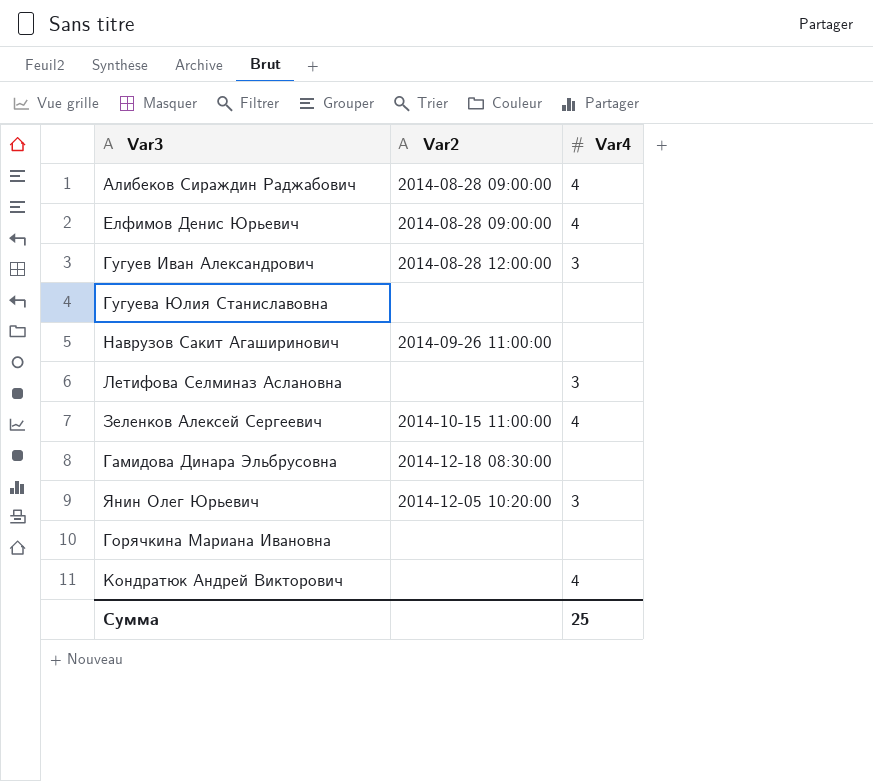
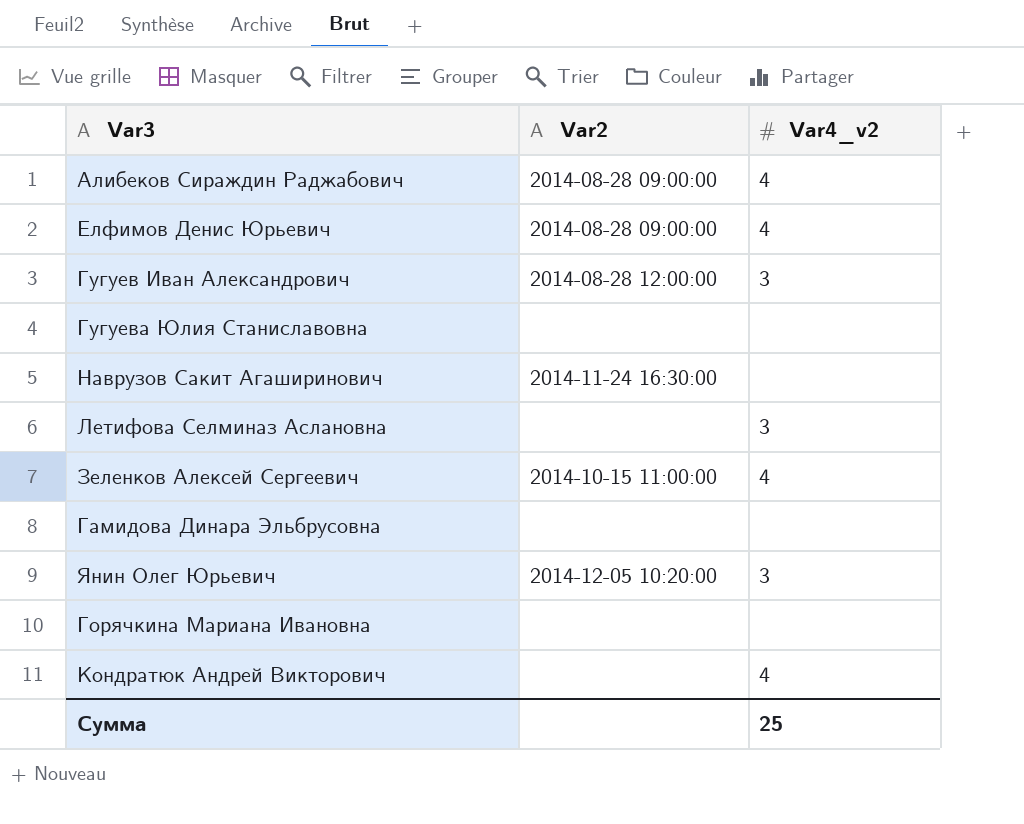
column name: Var4 -> Var4_v2
Наврузов Сакит Агаширинович | Var2: 2014-09-26 11:00:00 -> 2014-11-24 16:30:00
Гамидова Динара Эльбрусовна | Var2: 2014-12-18 08:30:00 -> none

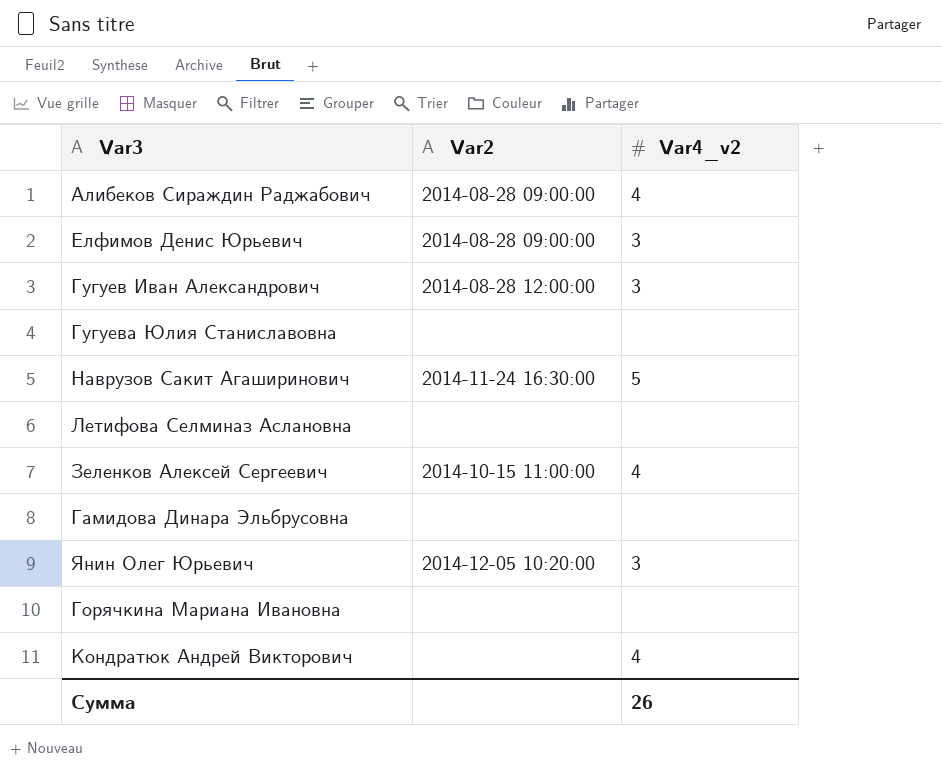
Елфимов Денис Юрьевич | Var4_v2: 4 -> 3
Наврузов Сакит Агаширинович | Var4_v2: none -> 5
Летифова Селминаз Аслановна | Var4_v2: 3 -> none
Сумма | Var4_v2: 25 -> 26

